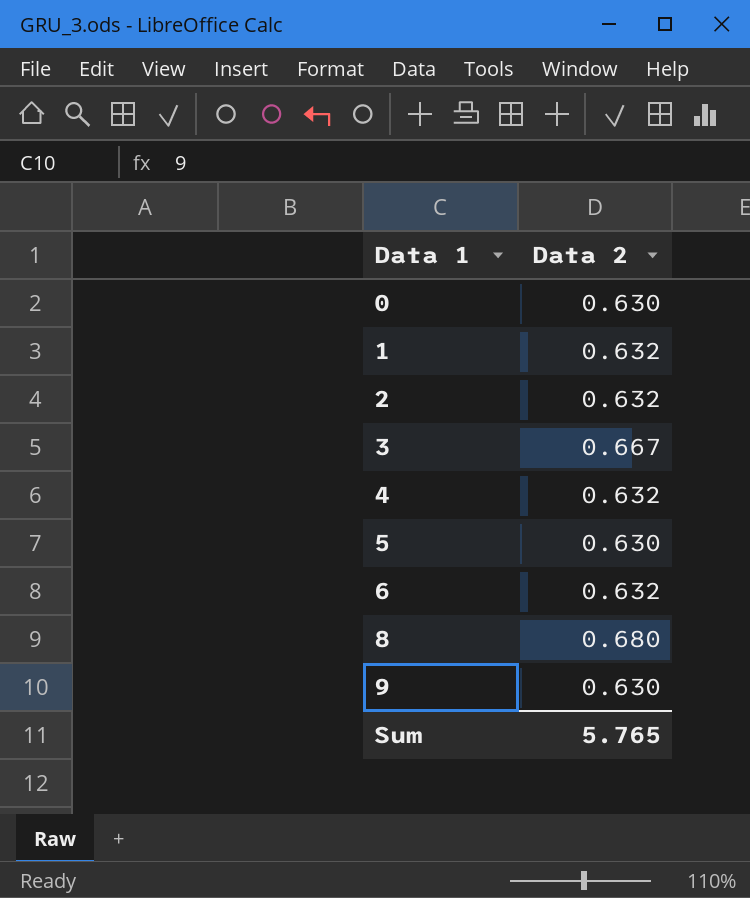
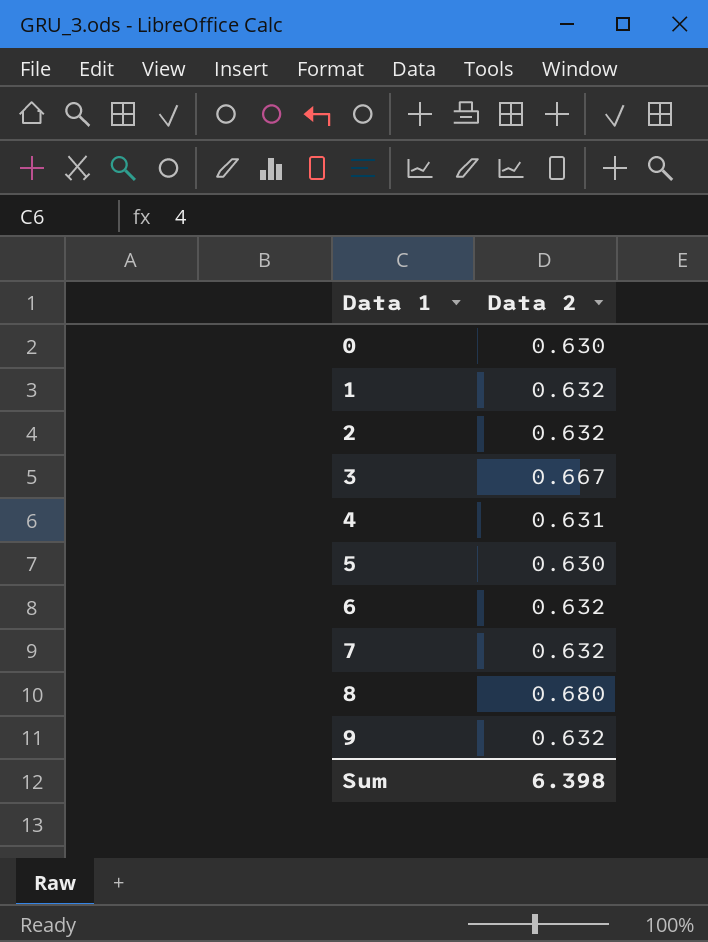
4 | Data 2: 0.632 -> 0.631
row 7: none -> 0.632
9 | Data 2: 0.630 -> 0.632
Sum | Data 2: 5.765 -> 6.398

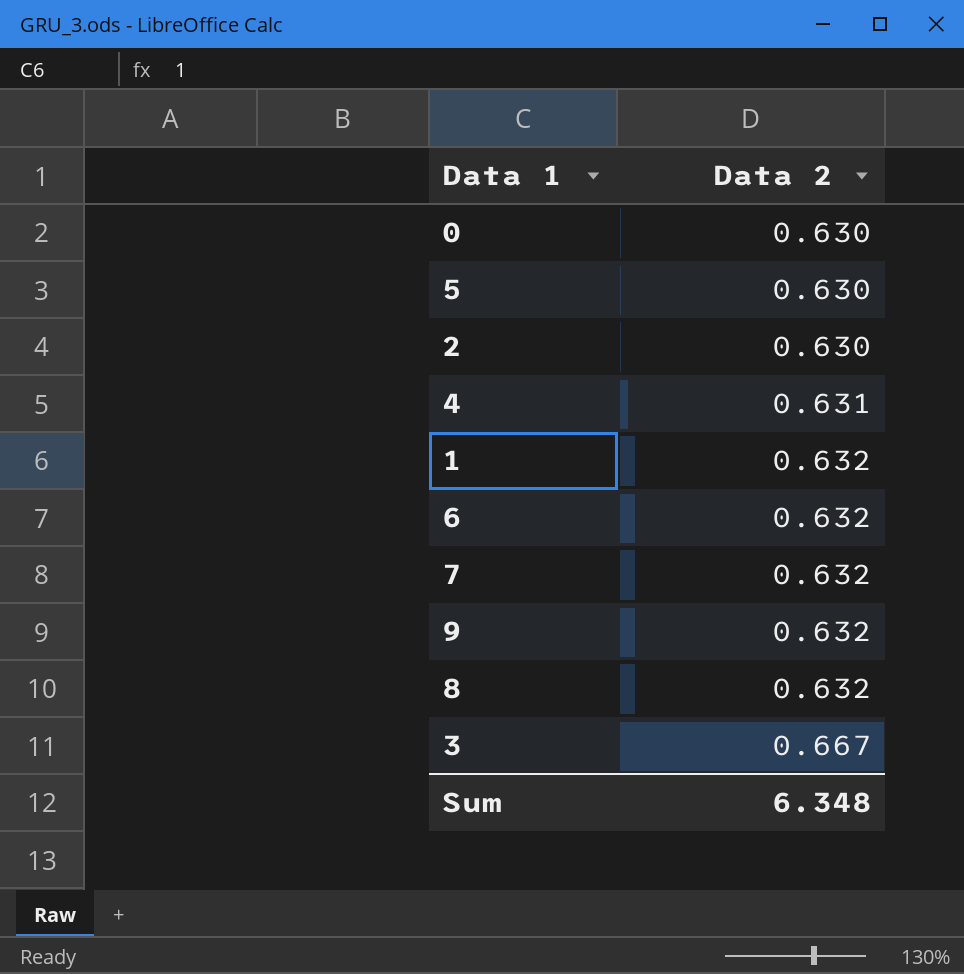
row order: Data 1 ascending -> Data 2 ascending
2 | Data 2: 0.632 -> 0.630
8 | Data 2: 0.680 -> 0.632
Sum | Data 2: 6.398 -> 6.348

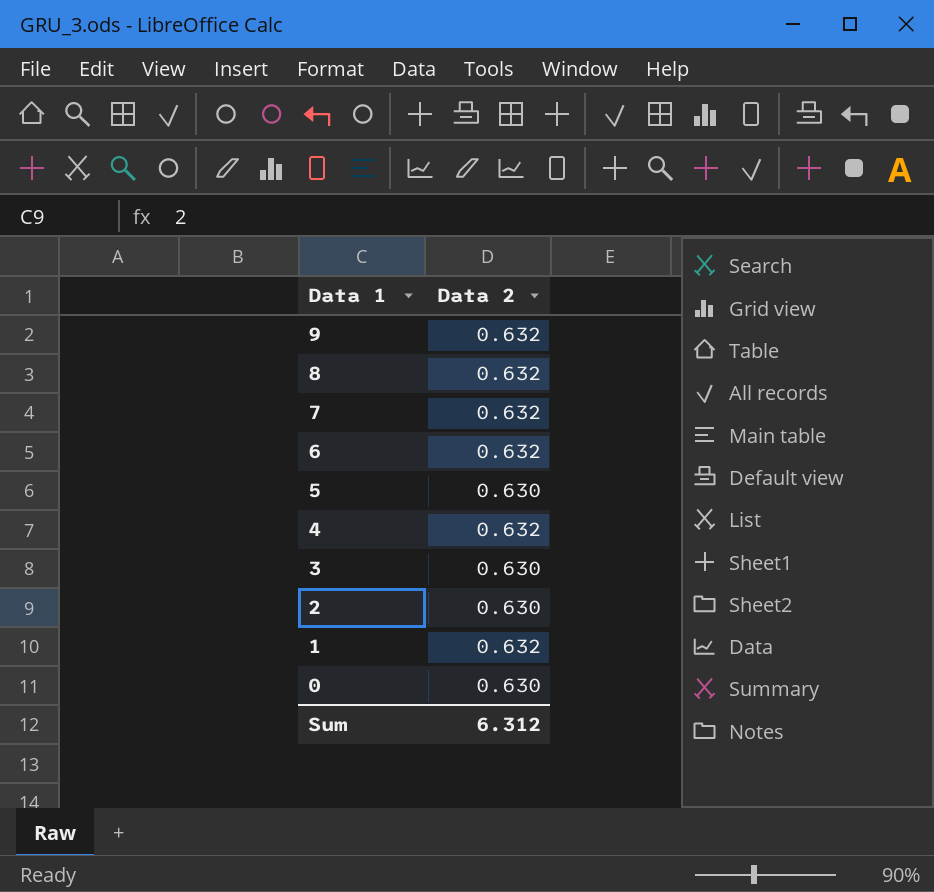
row order: Data 2 ascending -> Data 1 descending
4 | Data 2: 0.631 -> 0.632
3 | Data 2: 0.667 -> 0.630
Sum | Data 2: 6.348 -> 6.312

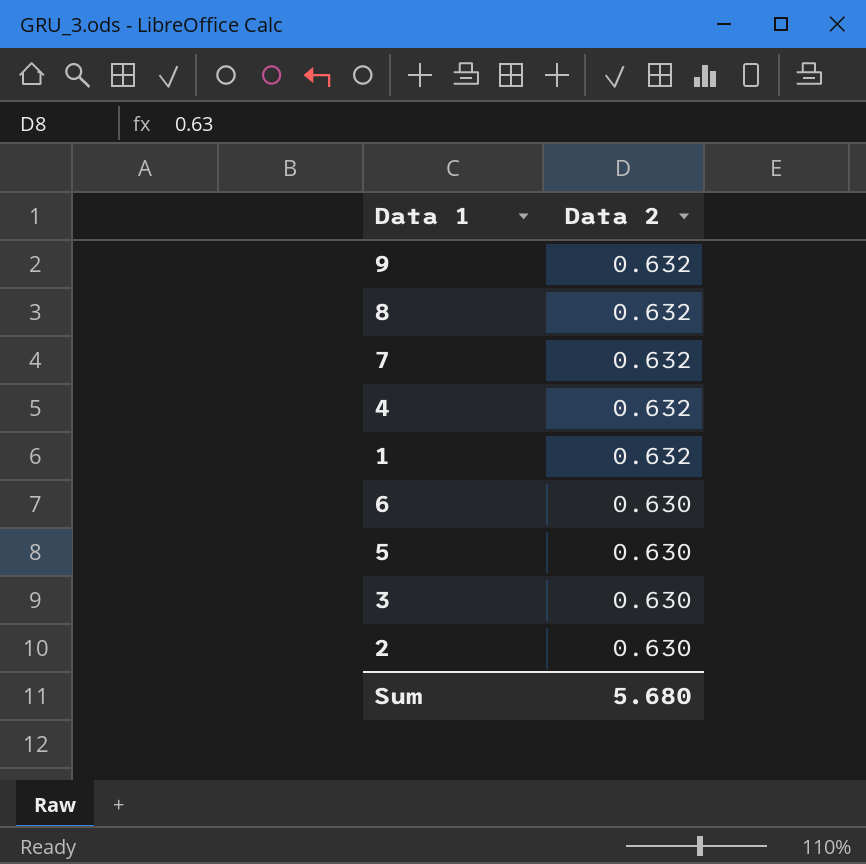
row order: Data 1 descending -> Data 2 descending
row 0: 0.630 -> none
6 | Data 2: 0.632 -> 0.630
Sum | Data 2: 6.312 -> 5.680

